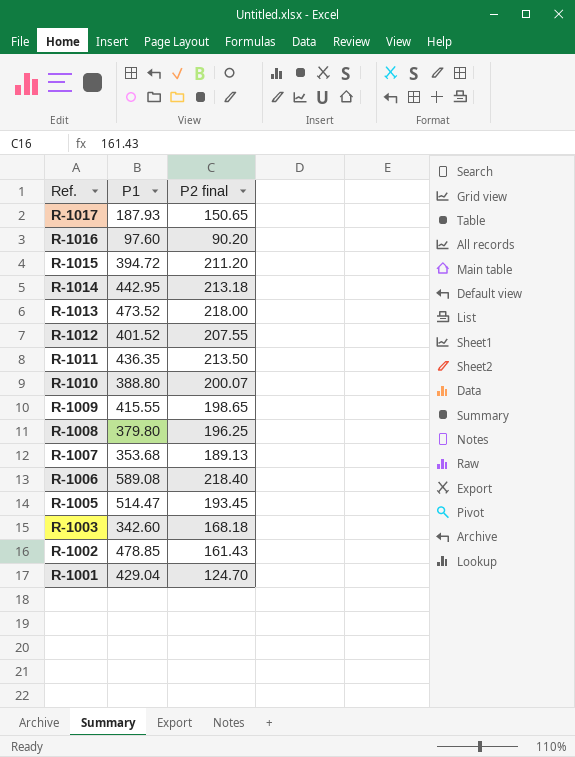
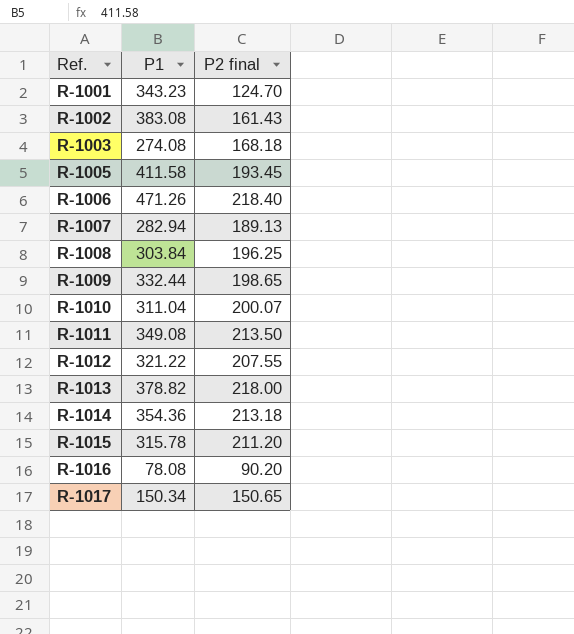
row order: Ref. descending -> Ref. ascending
R-1001 | P1: 429.04 -> 343.23
R-1002 | P1: 478.85 -> 383.08
R-1003 | P1: 342.60 -> 274.08
R-1005 | P1: 514.47 -> 411.58
R-1006 | P1: 589.08 -> 471.26
R-1007 | P1: 353.68 -> 282.94
R-1008 | P1: 379.80 -> 303.84
R-1009 | P1: 415.55 -> 332.44
R-1010 | P1: 388.80 -> 311.04
R-1011 | P1: 436.35 -> 349.08
R-1012 | P1: 401.52 -> 321.22
R-1013 | P1: 473.52 -> 378.82
R-1014 | P1: 442.95 -> 354.36
R-1015 | P1: 394.72 -> 315.78
R-1016 | P1: 97.60 -> 78.08
R-1017 | P1: 187.93 -> 150.34

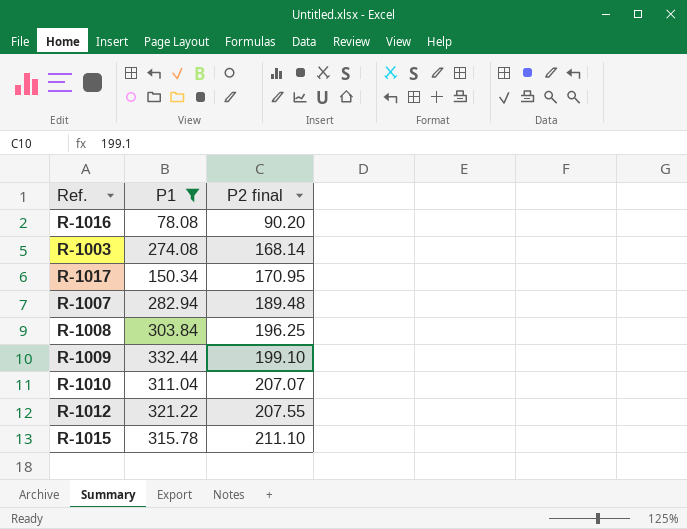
filter: none -> P1 <= 332.44
row order: Ref. ascending -> P2 final ascending
R-1003 | P2 final: 168.18 -> 168.14
R-1017 | P2 final: 150.65 -> 170.95
R-1007 | P2 final: 189.13 -> 189.48
R-1009 | P2 final: 198.65 -> 199.10
R-1010 | P2 final: 200.07 -> 207.07
R-1015 | P2 final: 211.20 -> 211.10

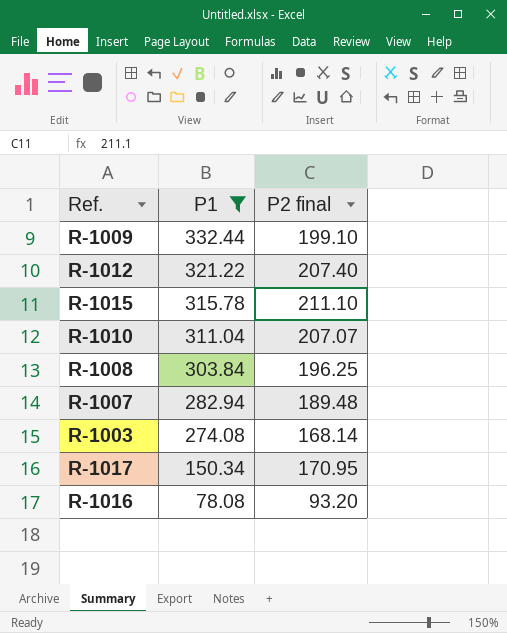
row order: P2 final ascending -> P1 descending
R-1012 | P2 final: 207.55 -> 207.40
R-1016 | P2 final: 90.20 -> 93.20

